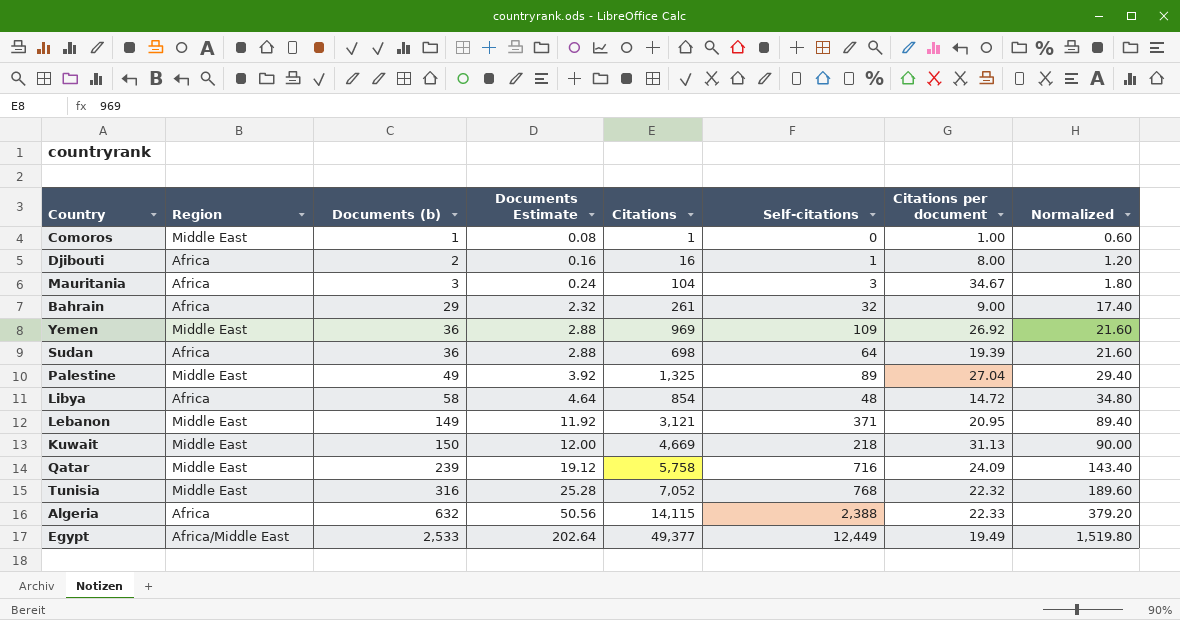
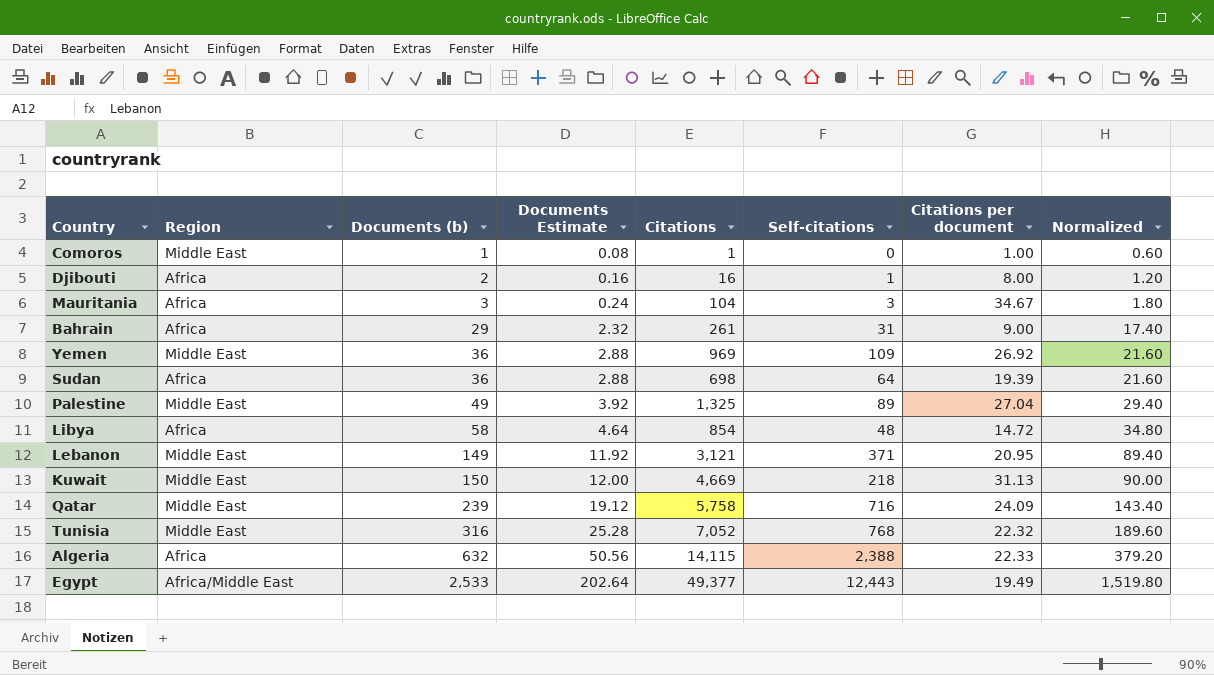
Bahrain | Self-citations: 32 -> 31
Egypt | Self-citations: 12,449 -> 12,443

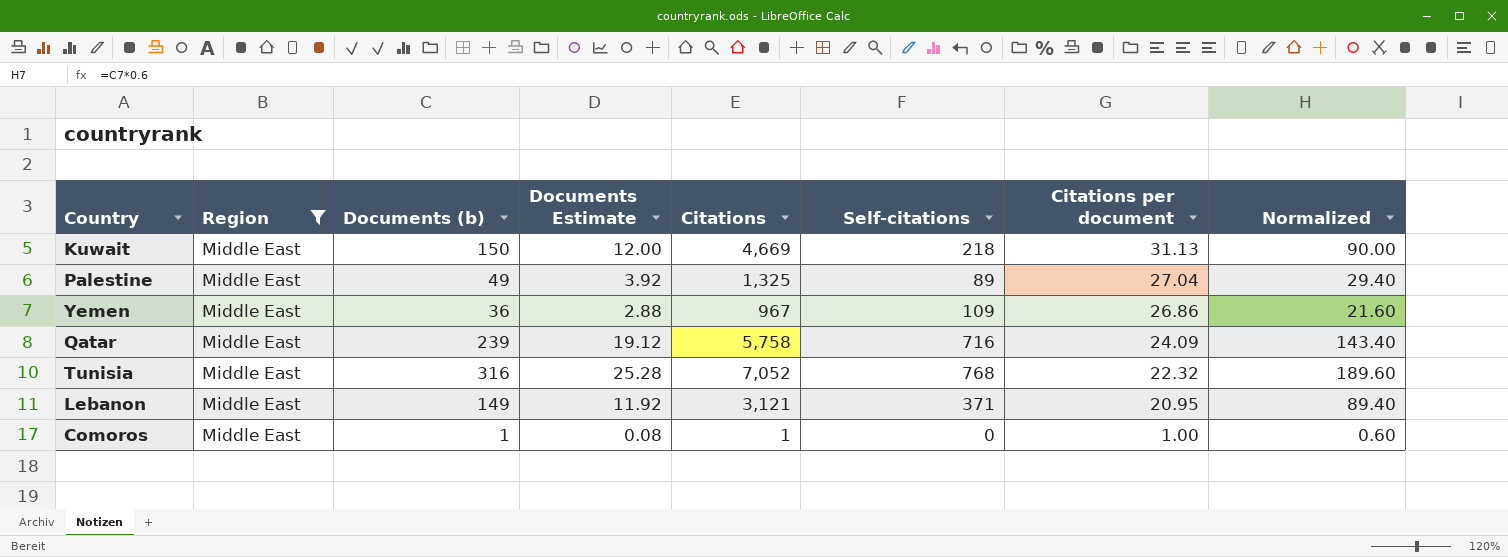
filter: none -> Region = Middle East
row order: Documents (b) ascending -> Citations per document descending
Yemen | Citations: 969 -> 967
Yemen | Citations per document: 26.92 -> 26.86

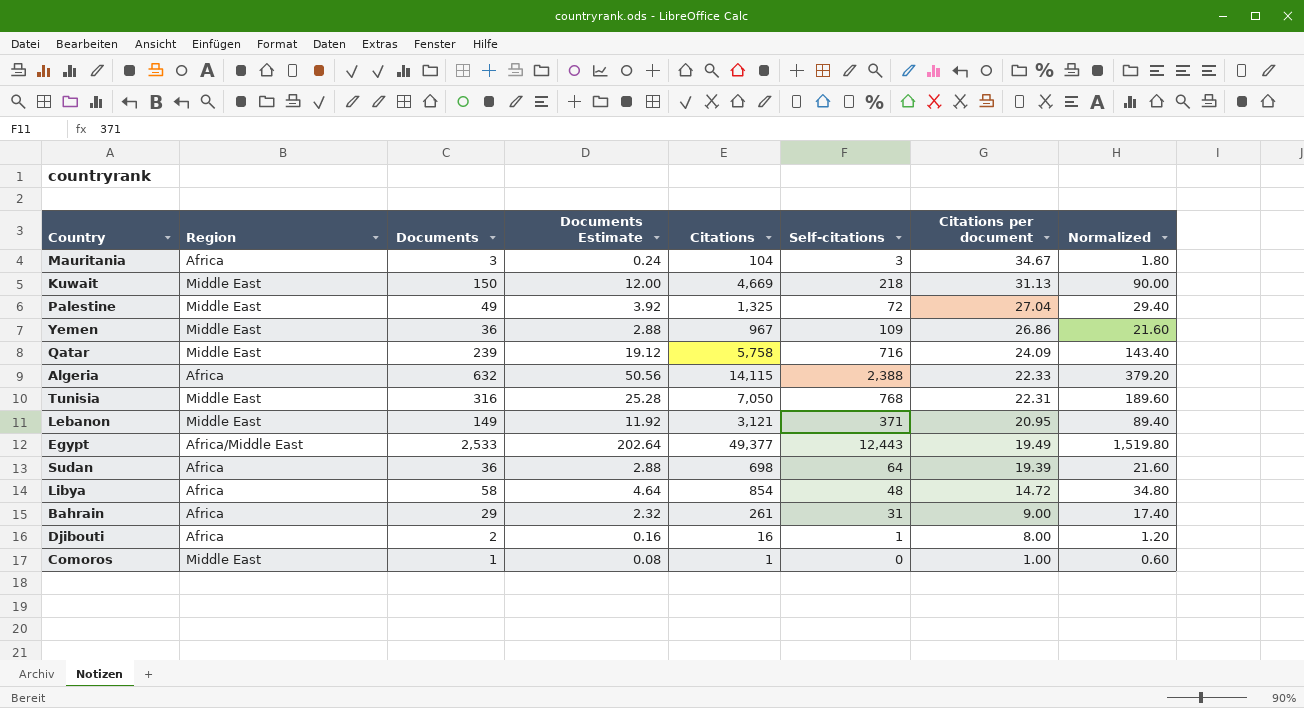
filter: Region = Middle East -> none
column name: Documents (b) -> Documents
Palestine | Self-citations: 89 -> 72
Tunisia | Citations: 7,052 -> 7,050
Tunisia | Citations per document: 22.32 -> 22.31

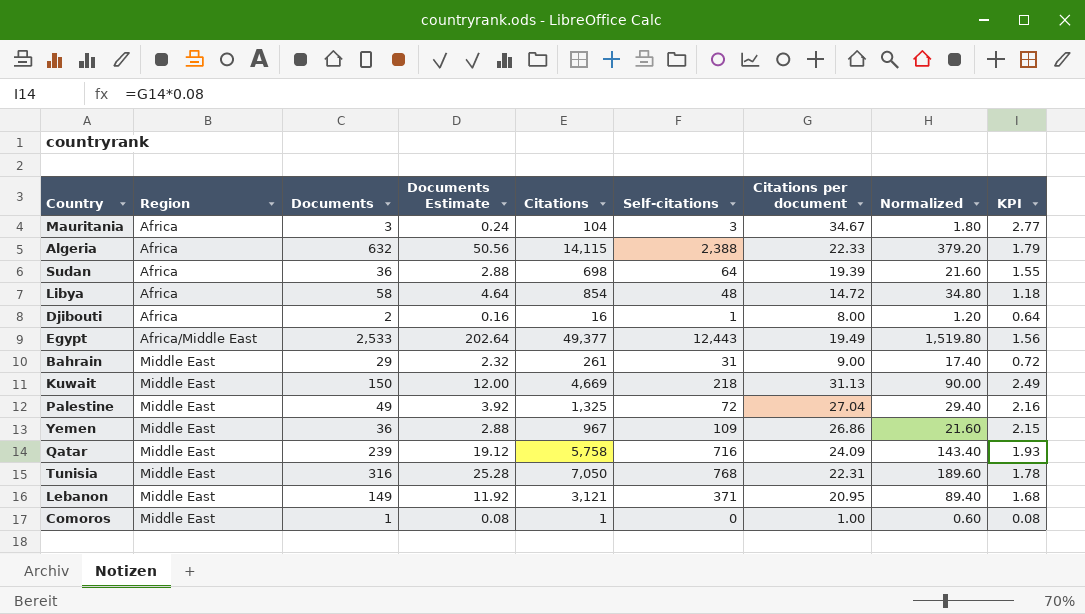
row order: Citations per document descending -> Region ascending
column KPI | formula: none -> [Citations per document] * 0.08
Bahrain | Region: Africa -> Middle East

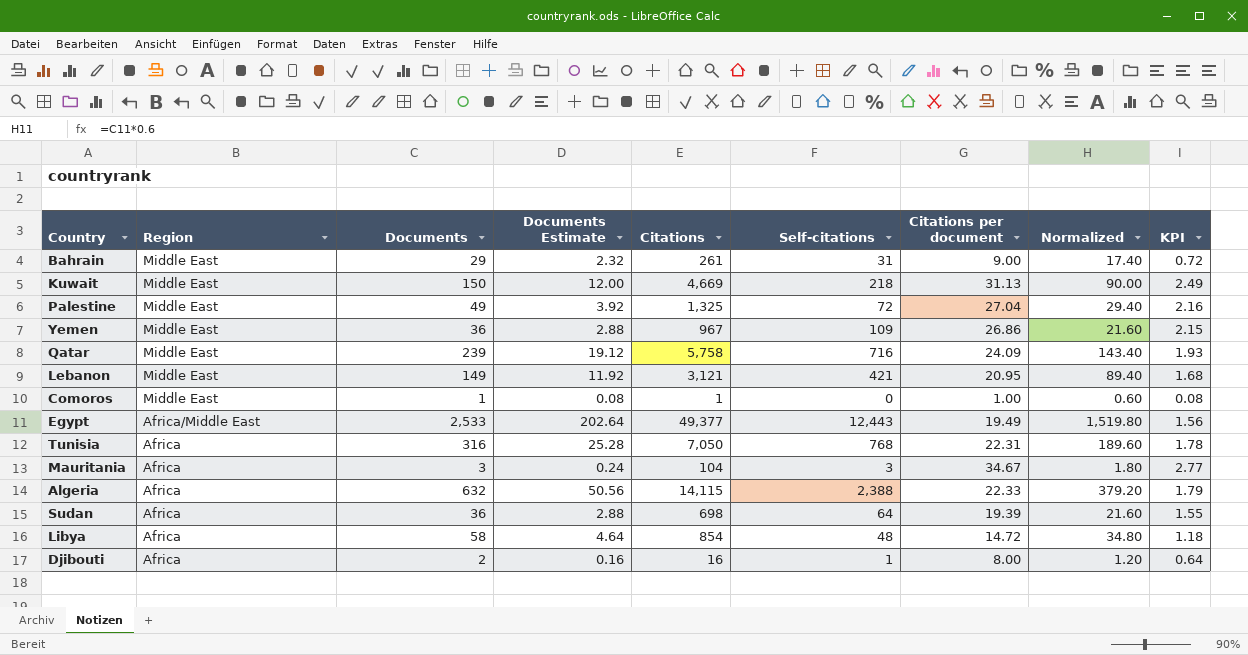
row order: Region ascending -> Region descending
Lebanon | Self-citations: 371 -> 421
Tunisia | Region: Middle East -> Africa

